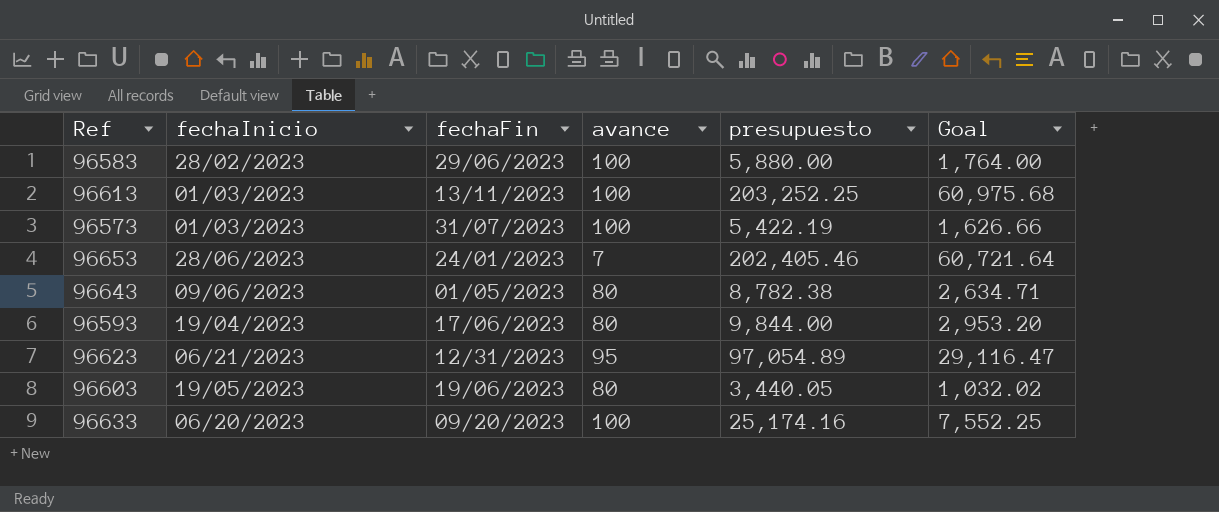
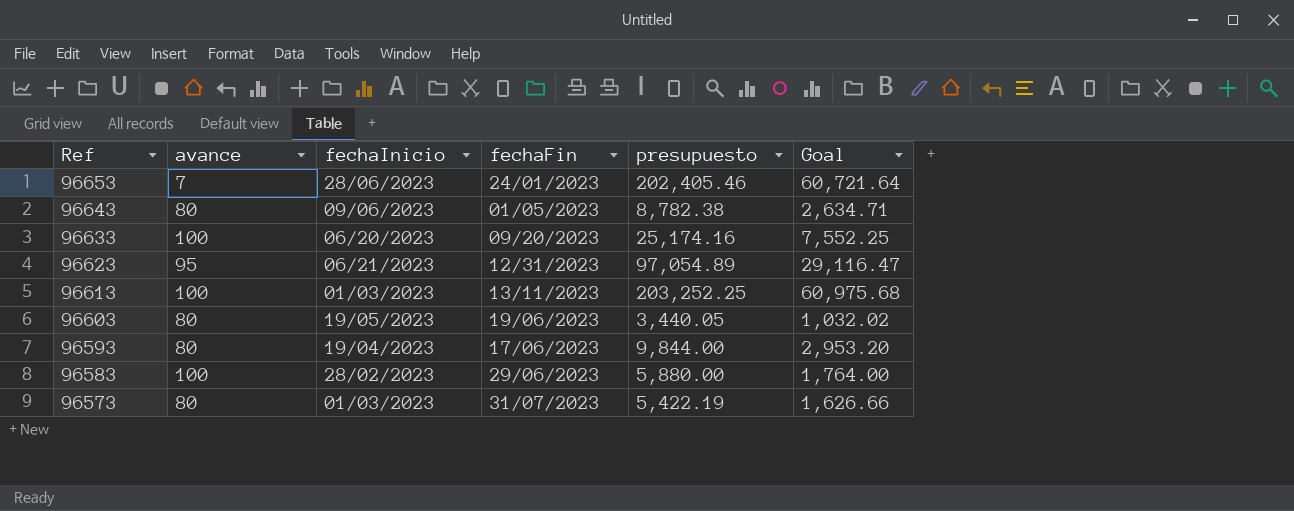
row order: none -> Ref descending
column avance | position: 4 -> 2
96573 | avance: 100 -> 80

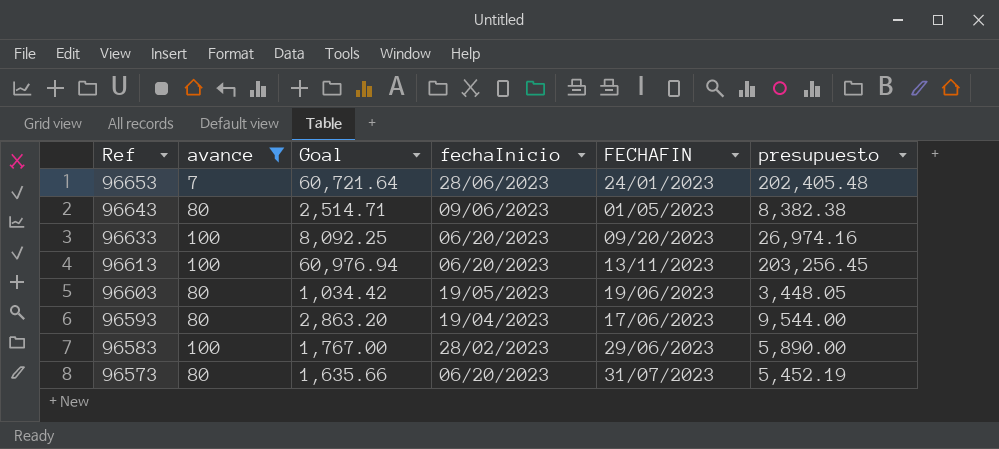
filter: none -> avance != 95
column Goal | position: 6 -> 3
column name: fechaFin -> FECHAFIN
96653 | presupuesto: 202,405.46 -> 202,405.48
96643 | Goal: 2,634.71 -> 2,514.71
96643 | presupuesto: 8,782.38 -> 8,382.38
96633 | Goal: 7,552.25 -> 8,092.25
96633 | presupuesto: 25,174.16 -> 26,974.16
96613 | Goal: 60,975.68 -> 60,976.94
96613 | fechaInicio: 01/03/2023 -> 06/20/2023
96613 | presupuesto: 203,252.25 -> 203,256.45
96603 | Goal: 1,032.02 -> 1,034.42
96603 | presupuesto: 3,440.05 -> 3,448.05
96593 | Goal: 2,953.20 -> 2,863.20
96593 | presupuesto: 9,844.00 -> 9,544.00
96583 | Goal: 1,764.00 -> 1,767.00
96583 | presupuesto: 5,880.00 -> 5,890.00
96573 | Goal: 1,626.66 -> 1,635.66
96573 | fechaInicio: 01/03/2023 -> 06/20/2023
96573 | presupuesto: 5,422.19 -> 5,452.19

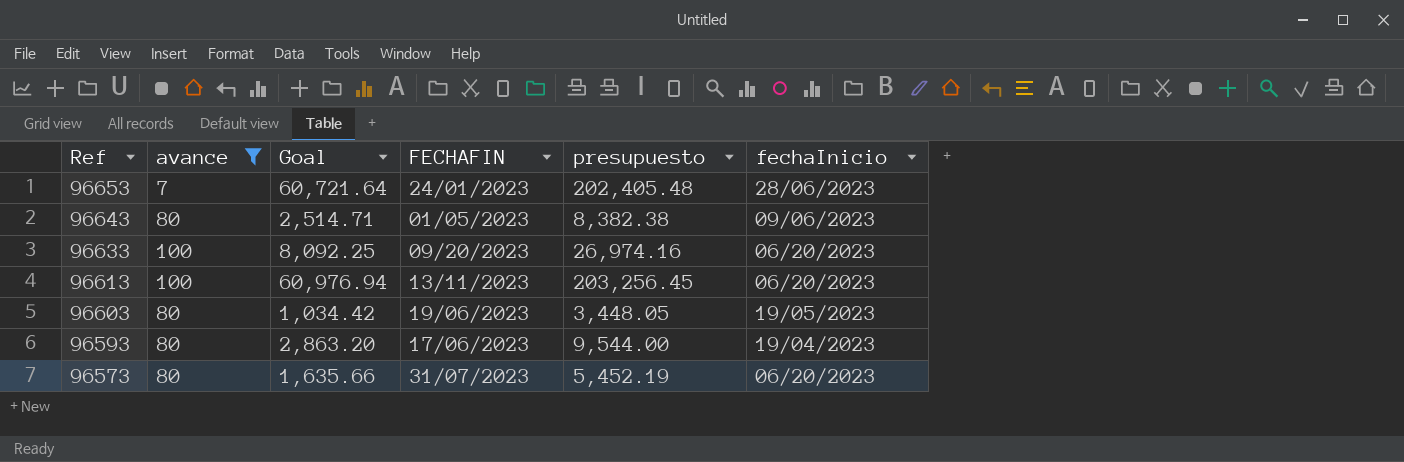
column fechaInicio | position: 4 -> 6
row 96583: 100 | 1,767.00 | 28/02/2023 | 29/06/2023 | 5,890.00 -> none

